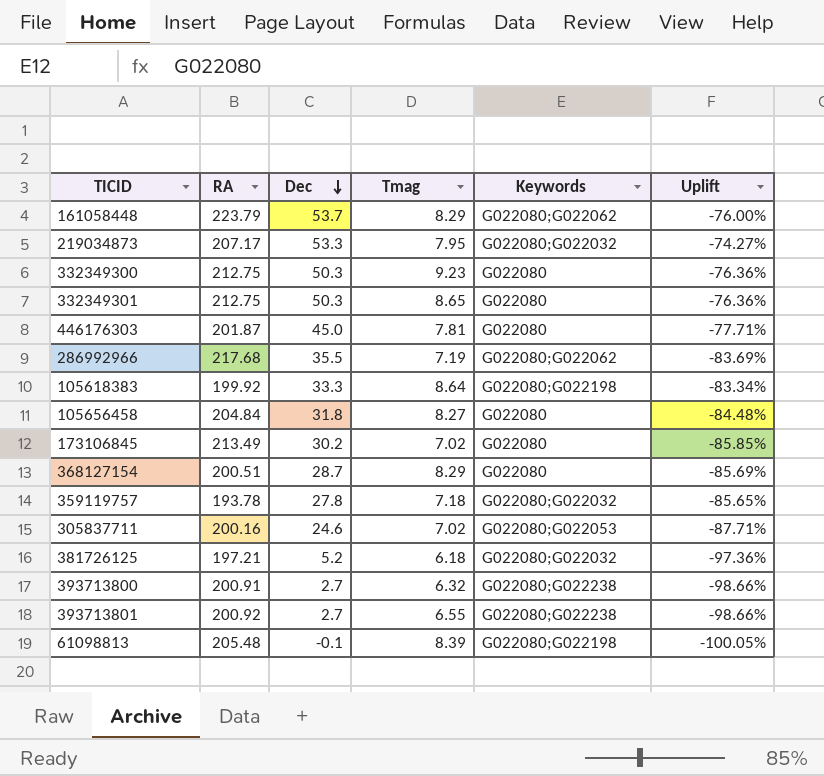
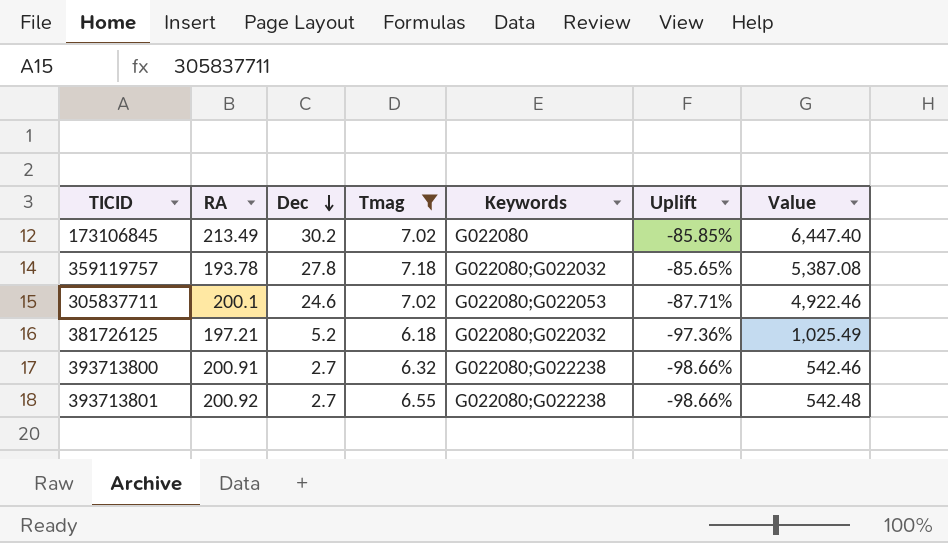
filter: none -> Tmag <= 7.18
column Value | formula: none -> [RA] * [Dec]
305837711 | RA: 200.16 -> 200.1

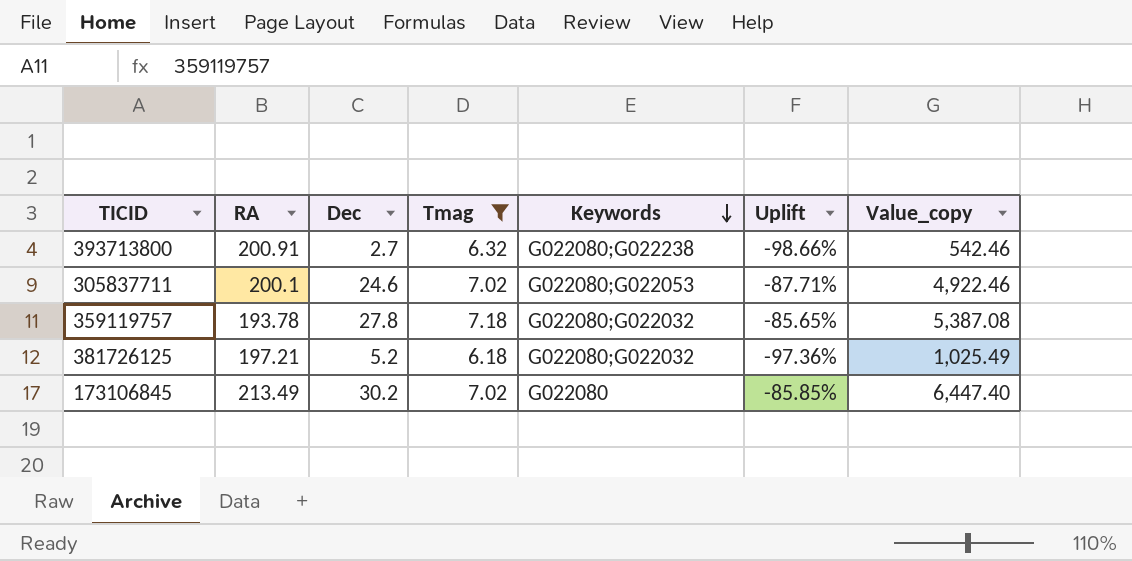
row order: Dec descending -> Keywords descending
column name: Value -> Value_copy
row 393713801: 200.92 | 2.7 | 6.55 | G022080;G022238 | -98.66% | 542.48 -> none

